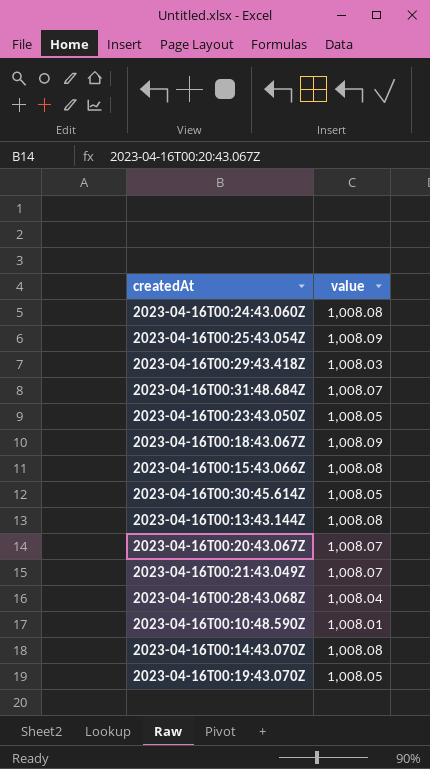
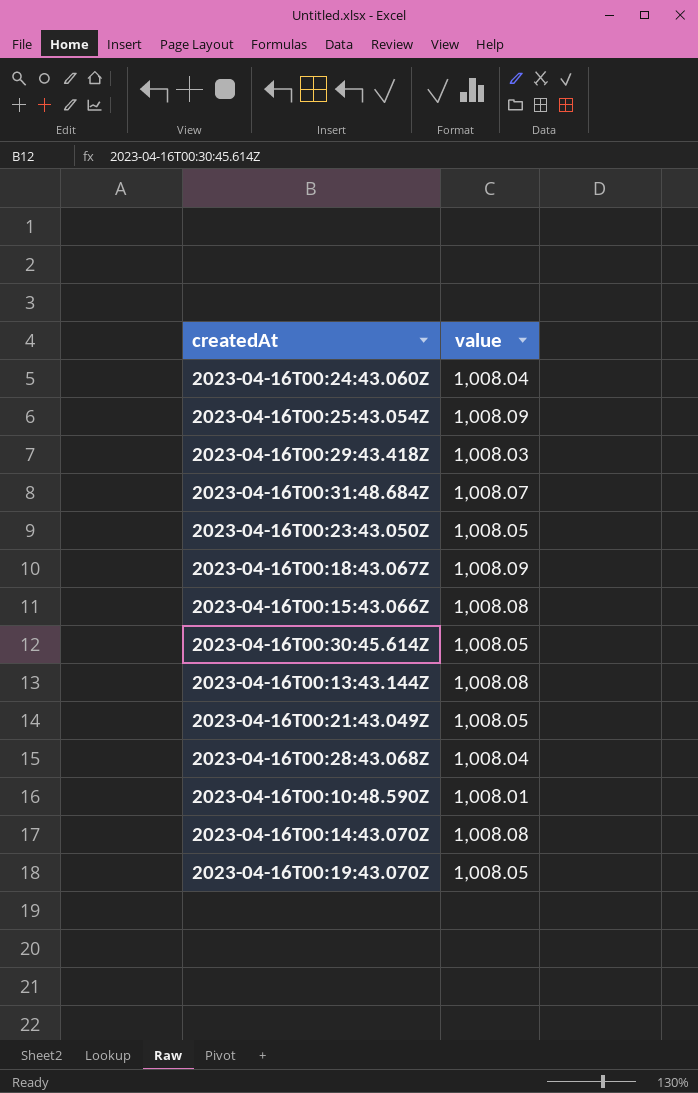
row 2023-04-16T00:20:43.067Z: 1,008.07 -> none
2023-04-16T00:24:43.060Z | value: 1,008.08 -> 1,008.04
2023-04-16T00:21:43.049Z | value: 1,008.07 -> 1,008.05

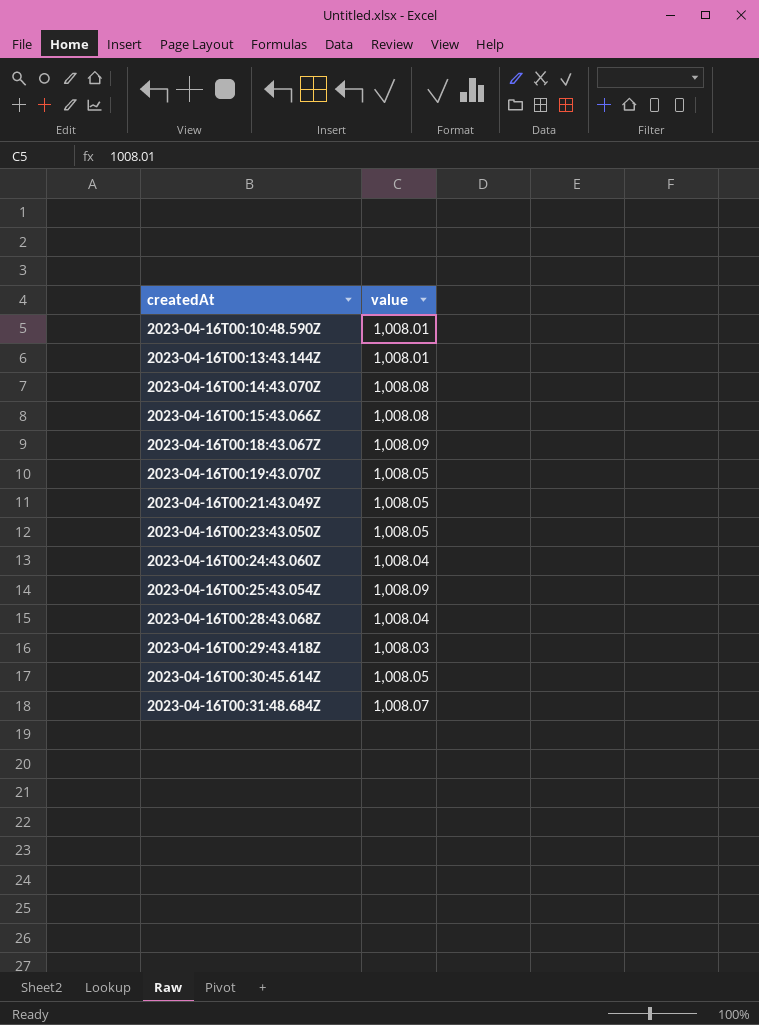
row order: none -> createdAt ascending
2023-04-16T00:13:43.144Z | value: 1,008.08 -> 1,008.01

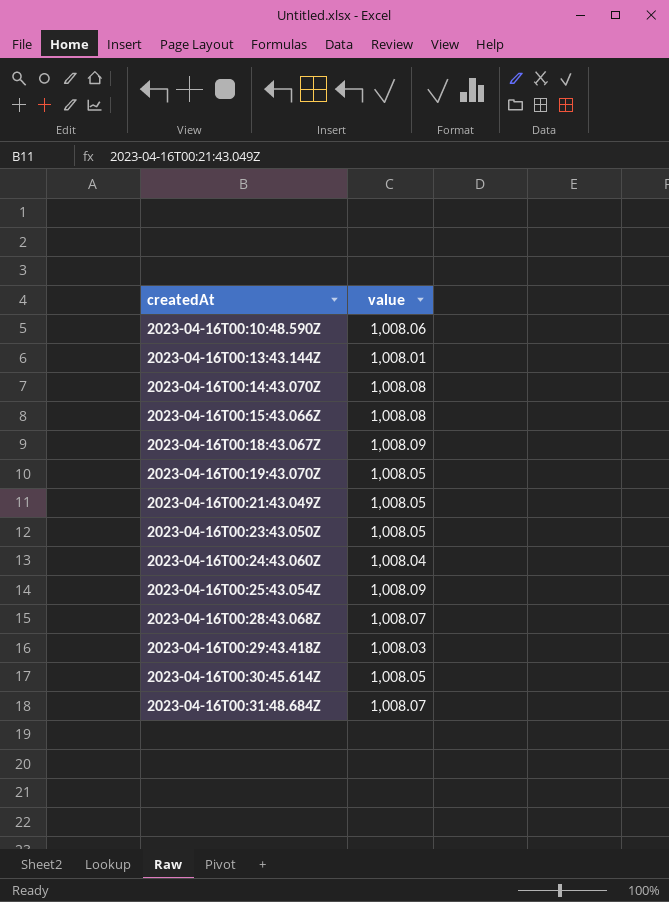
2023-04-16T00:10:48.590Z | value: 1,008.01 -> 1,008.06
2023-04-16T00:28:43.068Z | value: 1,008.04 -> 1,008.07

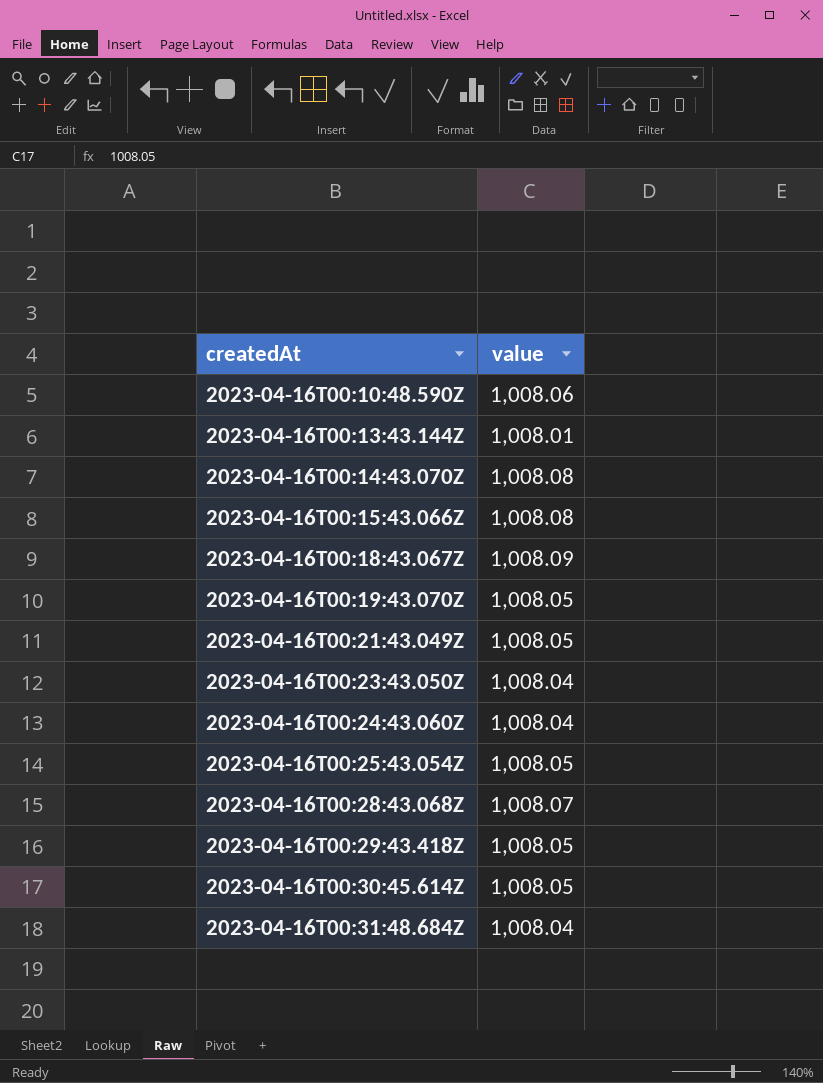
2023-04-16T00:23:43.050Z | value: 1,008.05 -> 1,008.04
2023-04-16T00:25:43.054Z | value: 1,008.09 -> 1,008.05
2023-04-16T00:29:43.418Z | value: 1,008.03 -> 1,008.05
2023-04-16T00:31:48.684Z | value: 1,008.07 -> 1,008.04

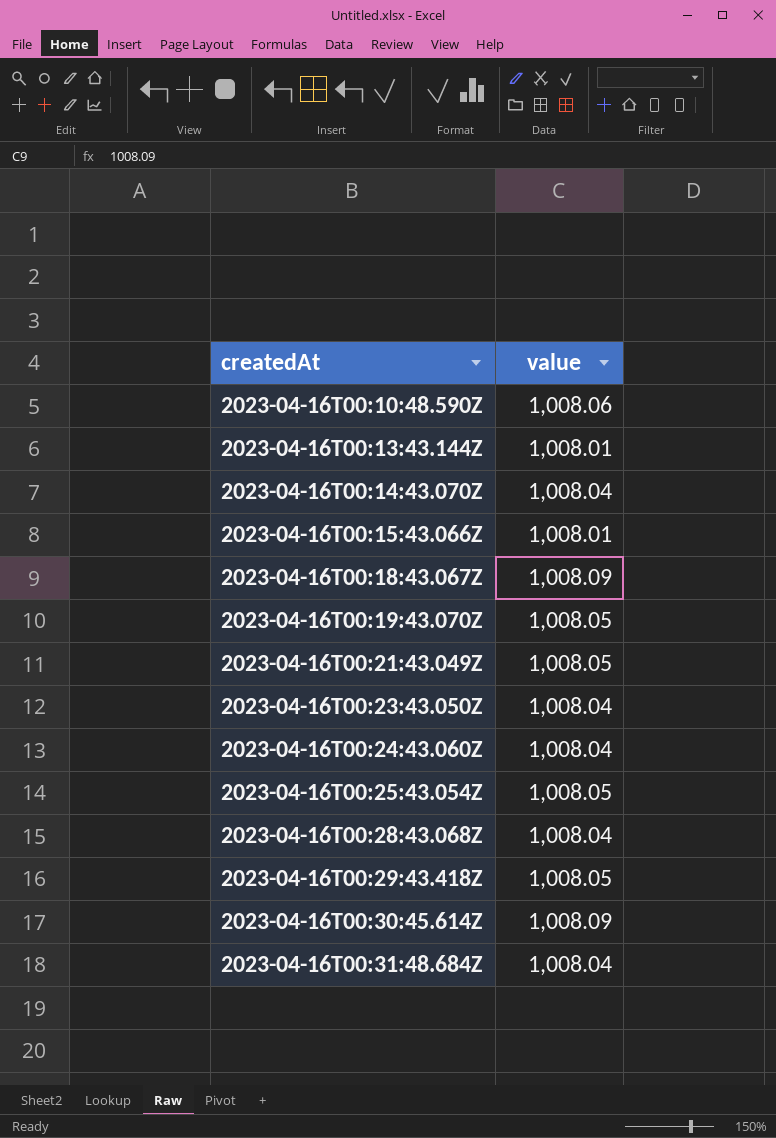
2023-04-16T00:14:43.070Z | value: 1,008.08 -> 1,008.04
2023-04-16T00:15:43.066Z | value: 1,008.08 -> 1,008.01
2023-04-16T00:28:43.068Z | value: 1,008.07 -> 1,008.04
2023-04-16T00:30:45.614Z | value: 1,008.05 -> 1,008.09

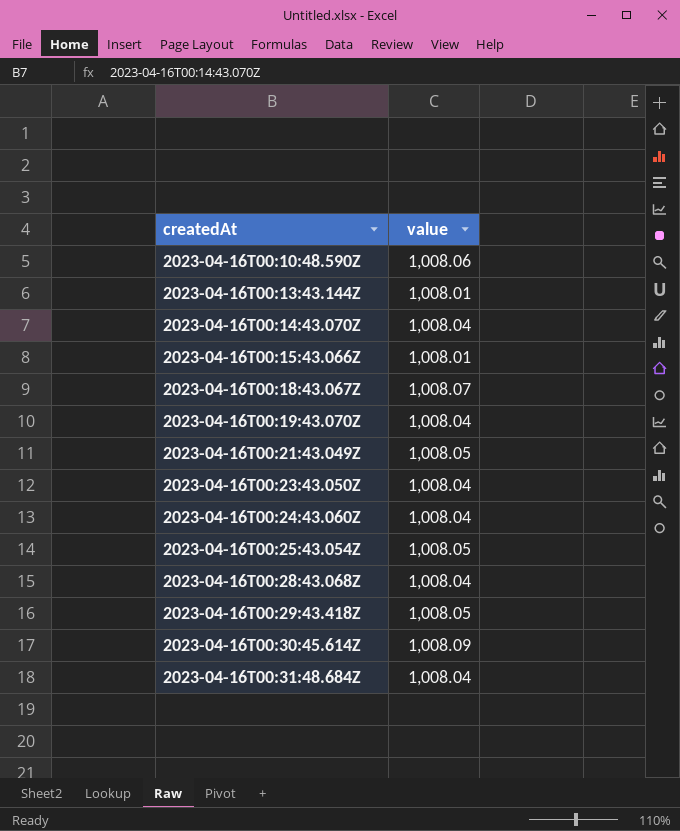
2023-04-16T00:18:43.067Z | value: 1,008.09 -> 1,008.07
2023-04-16T00:19:43.070Z | value: 1,008.05 -> 1,008.04

